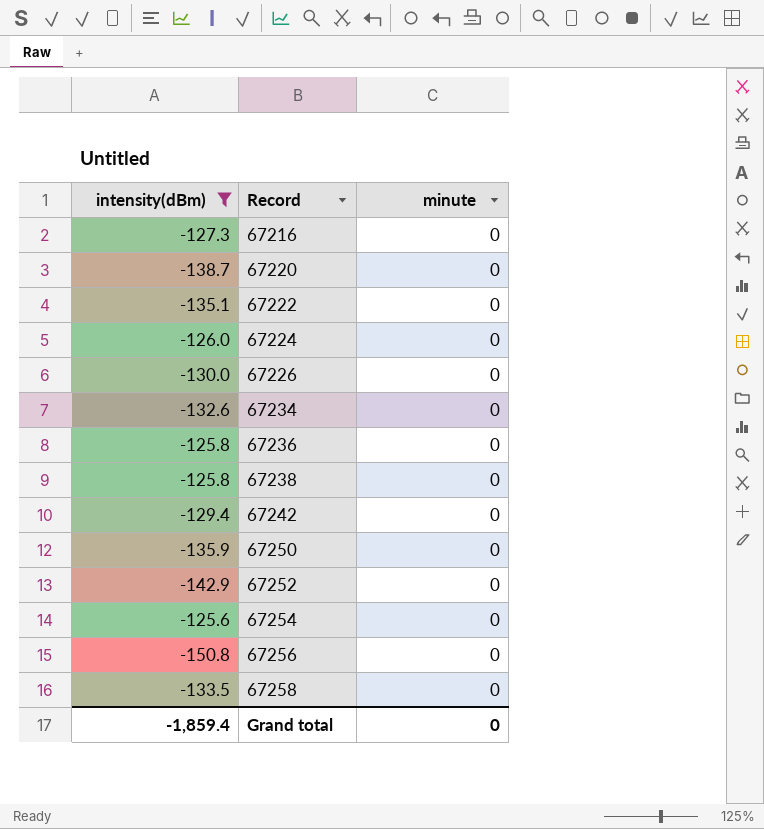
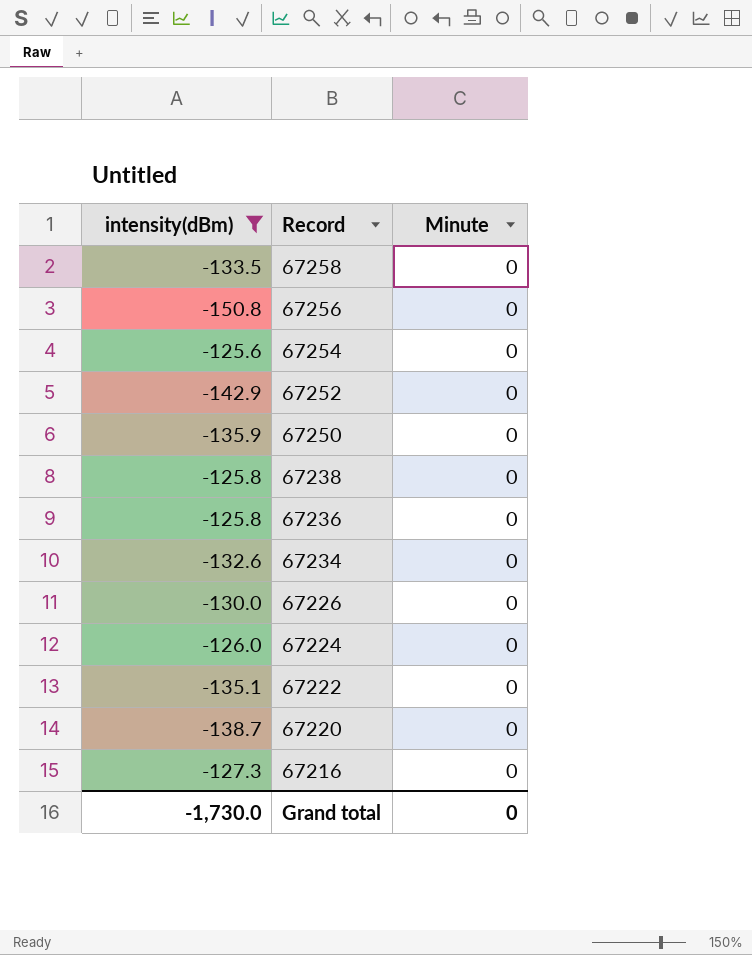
row order: Record ascending -> Record descending
column name: minute -> Minute
row 67242: -129.4 | 0 -> none
Grand total | intensity(dBm): -1,859.4 -> -1,730.0

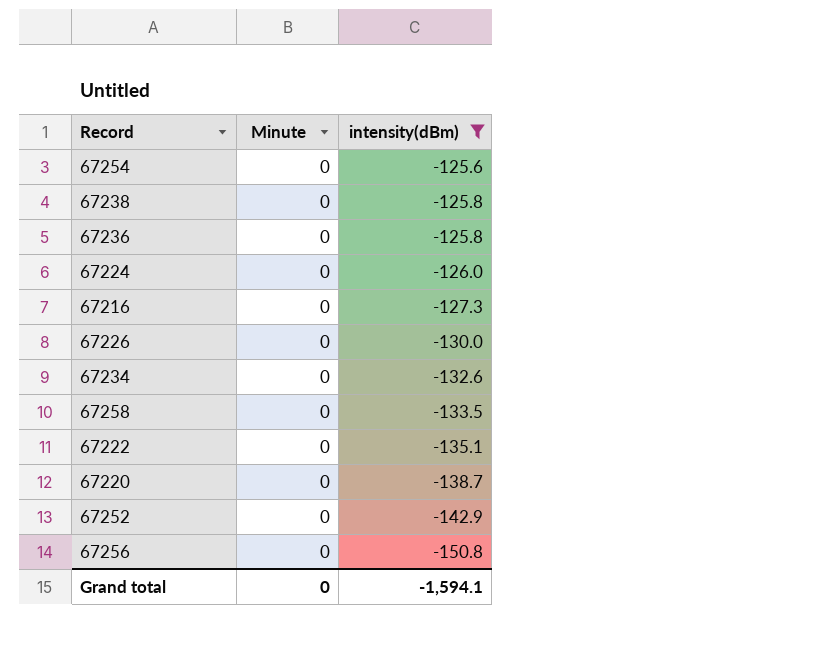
row order: Record descending -> intensity(dBm) descending
column intensity(dBm) | position: 1 -> 3
row 67250: -135.9 | 0 -> none
Grand total | intensity(dBm): -1,730.0 -> -1,594.1

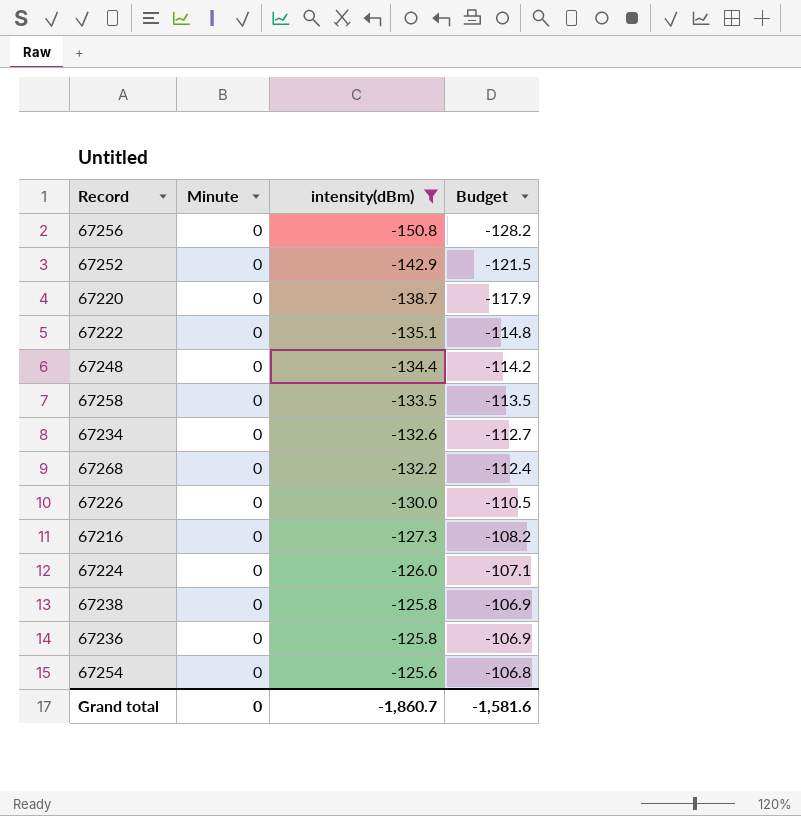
row order: intensity(dBm) descending -> intensity(dBm) ascending
column Budget | formula: none -> [intensity(dBm)] * 0.85
row 67248: none -> 0 | -134.4 | -114.2
row 67268: none -> 0 | -132.2 | -112.4
Grand total | intensity(dBm): -1,594.1 -> -1,860.7

